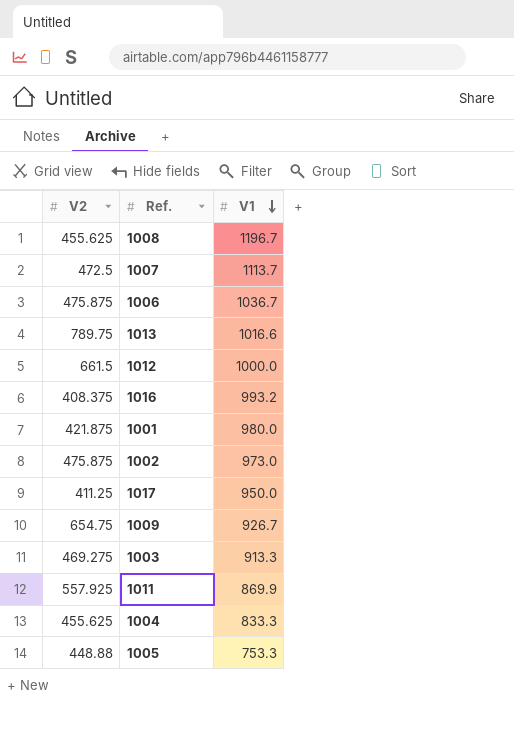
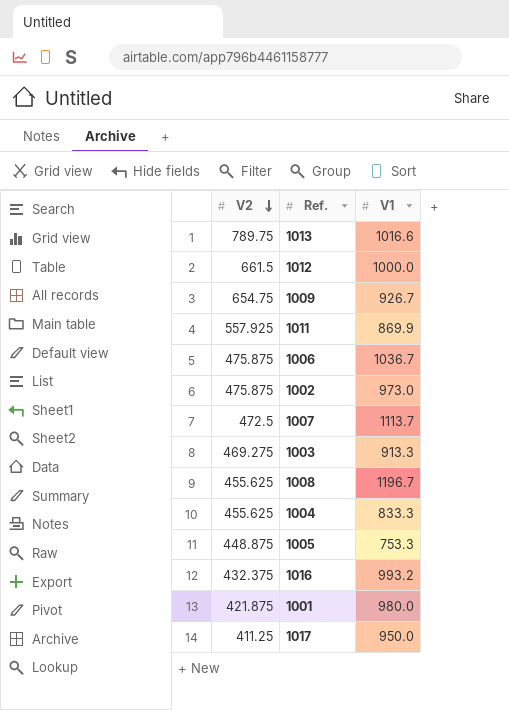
row order: V1 descending -> V2 descending
1005 | V2: 448.88 -> 448.875
1016 | V2: 408.375 -> 432.375

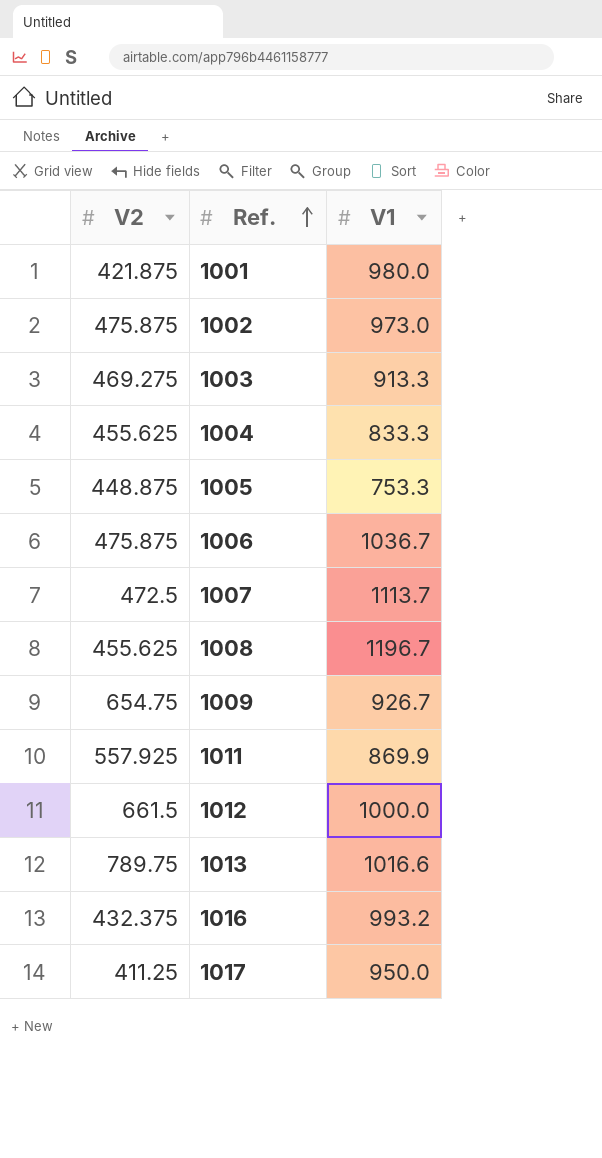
row order: V2 descending -> Ref. ascending

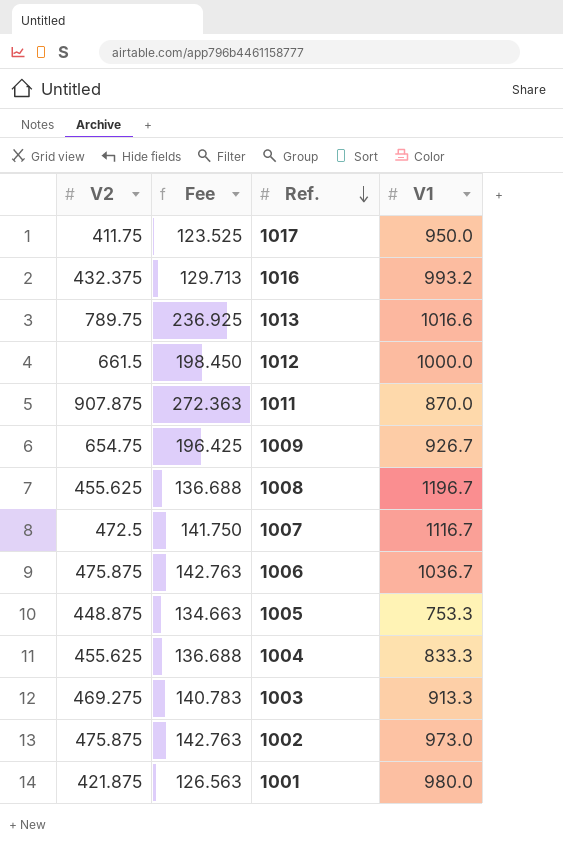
row order: Ref. ascending -> Ref. descending
column Fee | formula: none -> [V2] * 0.3
1017 | V2: 411.25 -> 411.75
1011 | V2: 557.925 -> 907.875
1011 | V1: 869.9 -> 870.0
1007 | V1: 1113.7 -> 1116.7

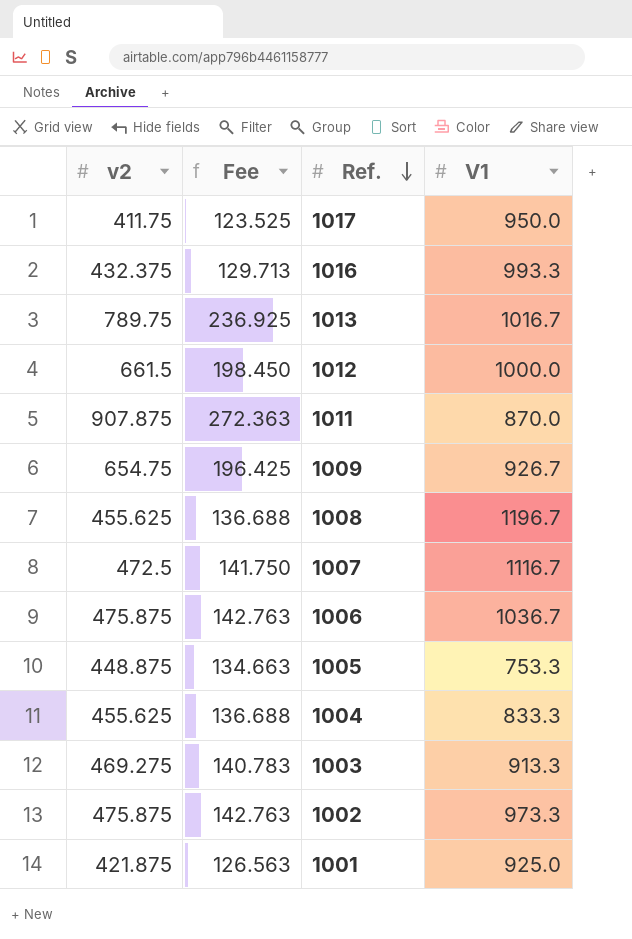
column name: V2 -> v2
1016 | V1: 993.2 -> 993.3
1013 | V1: 1016.6 -> 1016.7
1002 | V1: 973.0 -> 973.3
1001 | V1: 980.0 -> 925.0

